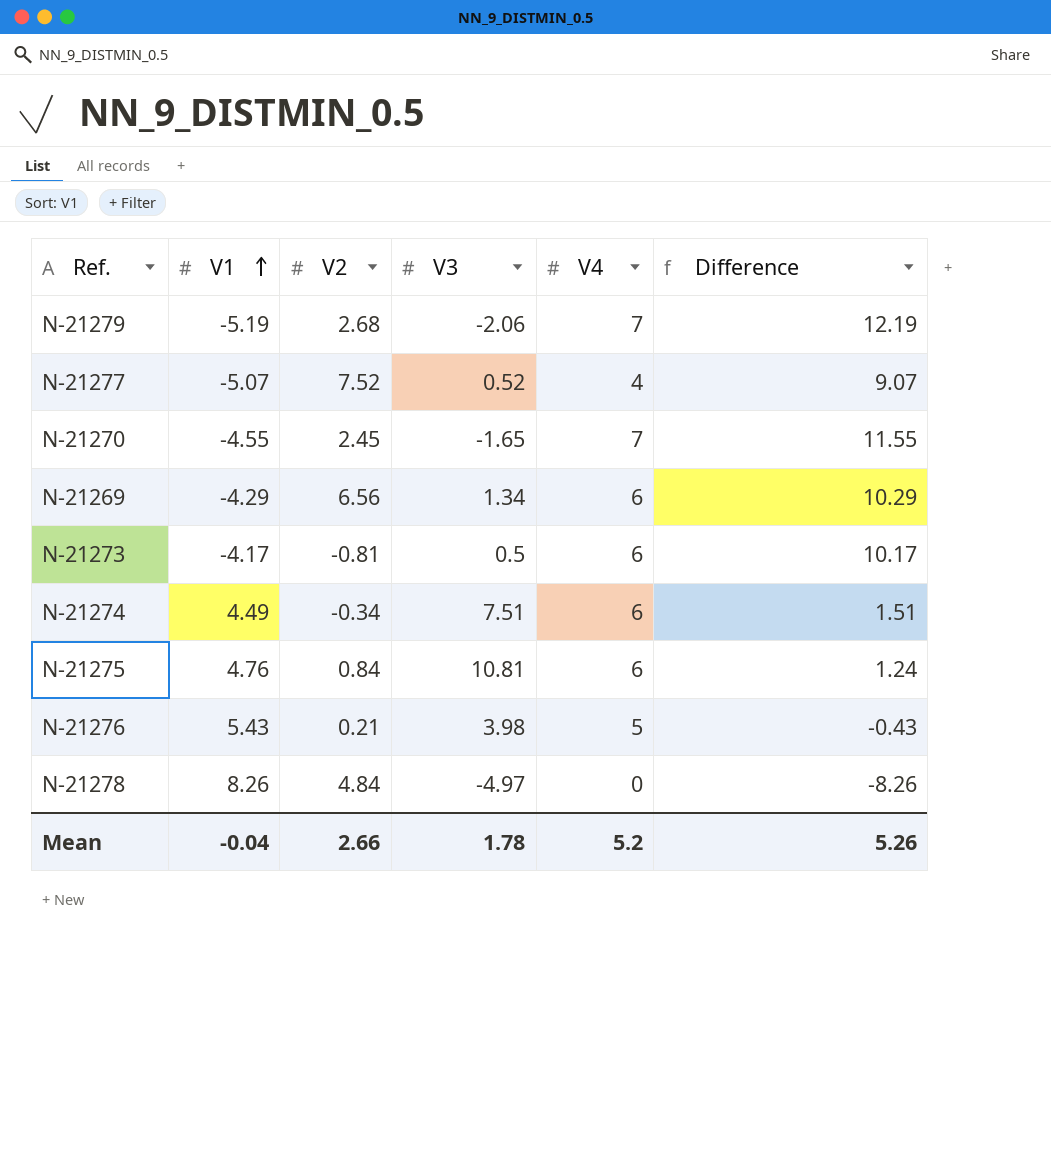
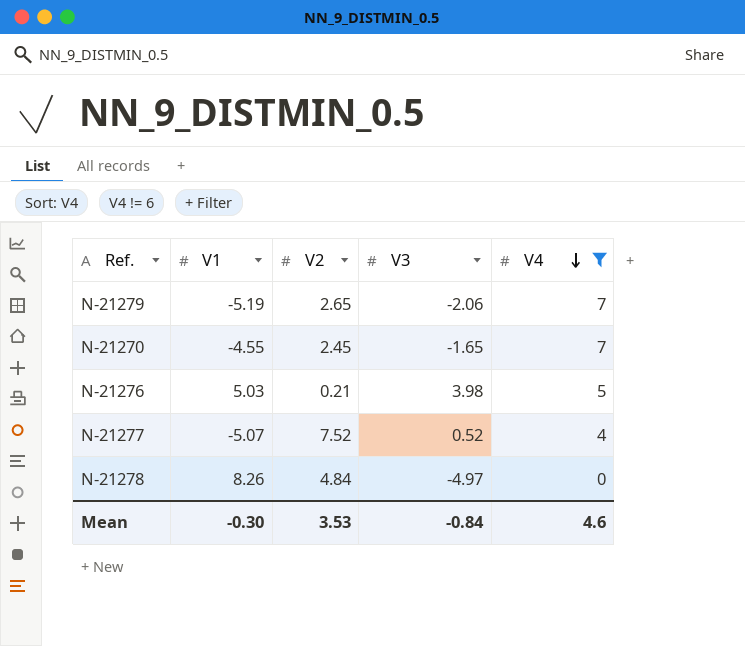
filter: none -> V4 != 6
row order: V1 ascending -> V4 descending
column Difference | formula: [V4] - [V1] -> none
N-21279 | V2: 2.68 -> 2.65
N-21276 | V1: 5.43 -> 5.03
Mean | V1: -0.04 -> -0.30
Mean | V2: 2.66 -> 3.53
Mean | V3: 1.78 -> -0.84
Mean | V4: 5.2 -> 4.6

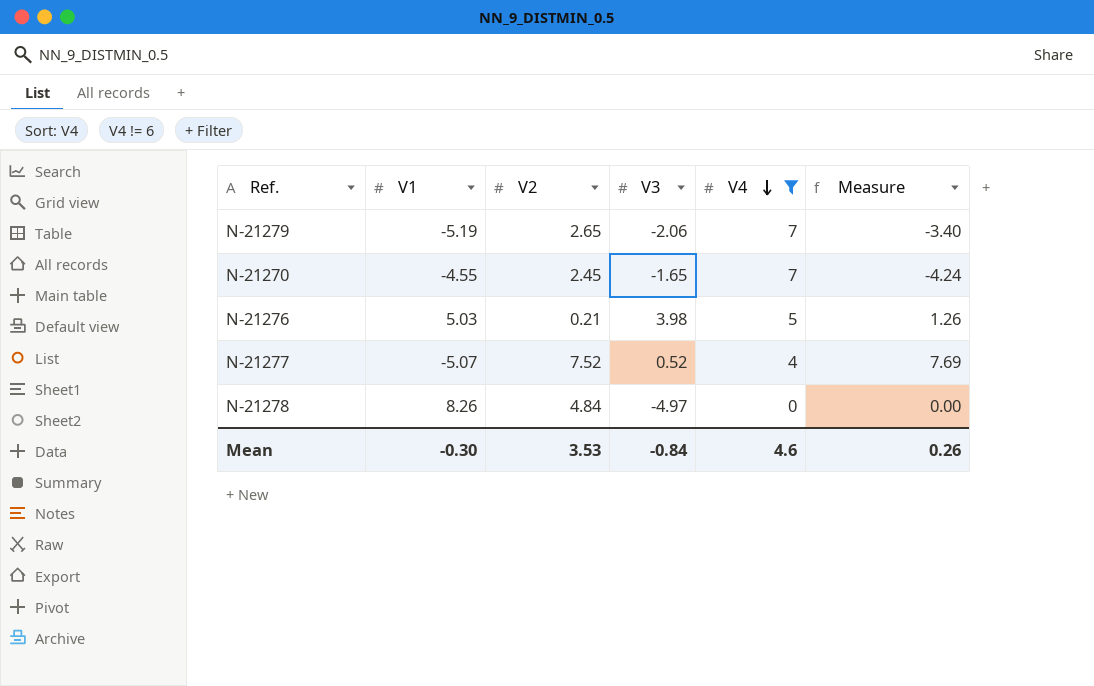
column Measure | formula: none -> [V4] / [V3]

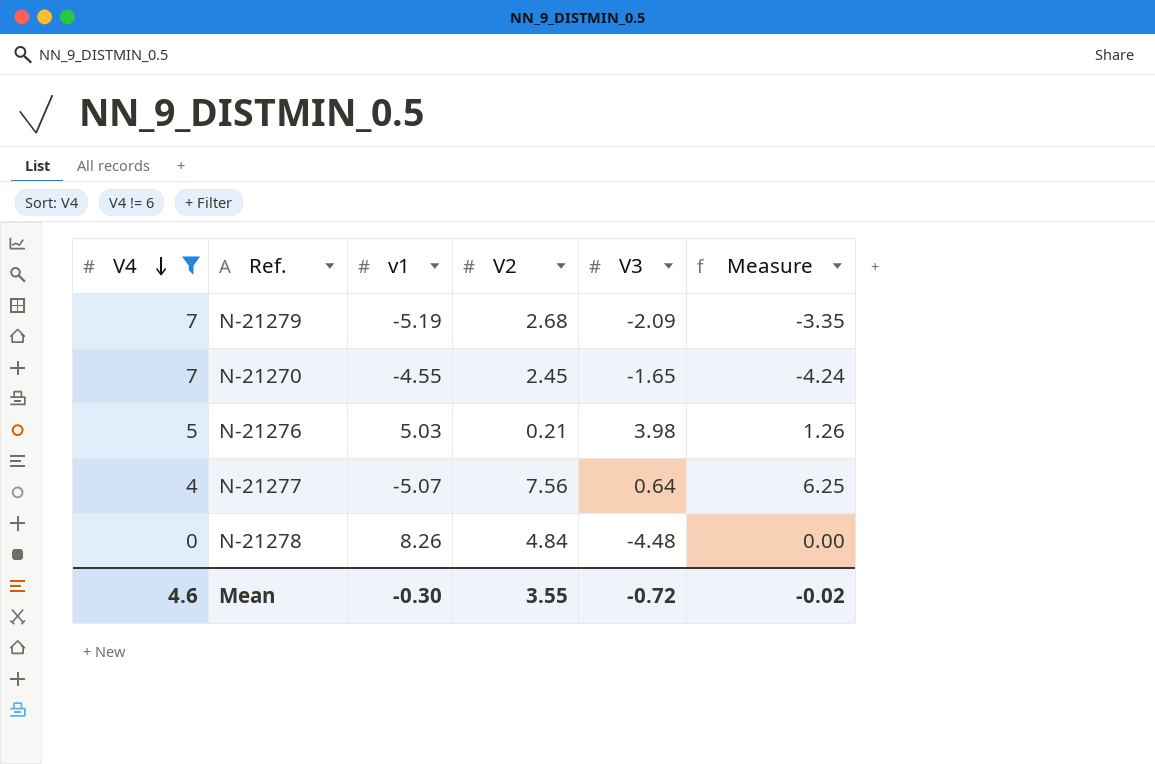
column V4 | position: 5 -> 1
column name: V1 -> v1
N-21279 | V2: 2.65 -> 2.68
N-21279 | V3: -2.06 -> -2.09
N-21279 | Measure: -3.40 -> -3.35
N-21277 | V2: 7.52 -> 7.56
N-21277 | V3: 0.52 -> 0.64
N-21277 | Measure: 7.69 -> 6.25
N-21278 | V3: -4.97 -> -4.48
Mean | V2: 3.53 -> 3.55
Mean | V3: -0.84 -> -0.72
Mean | Measure: 0.26 -> -0.02

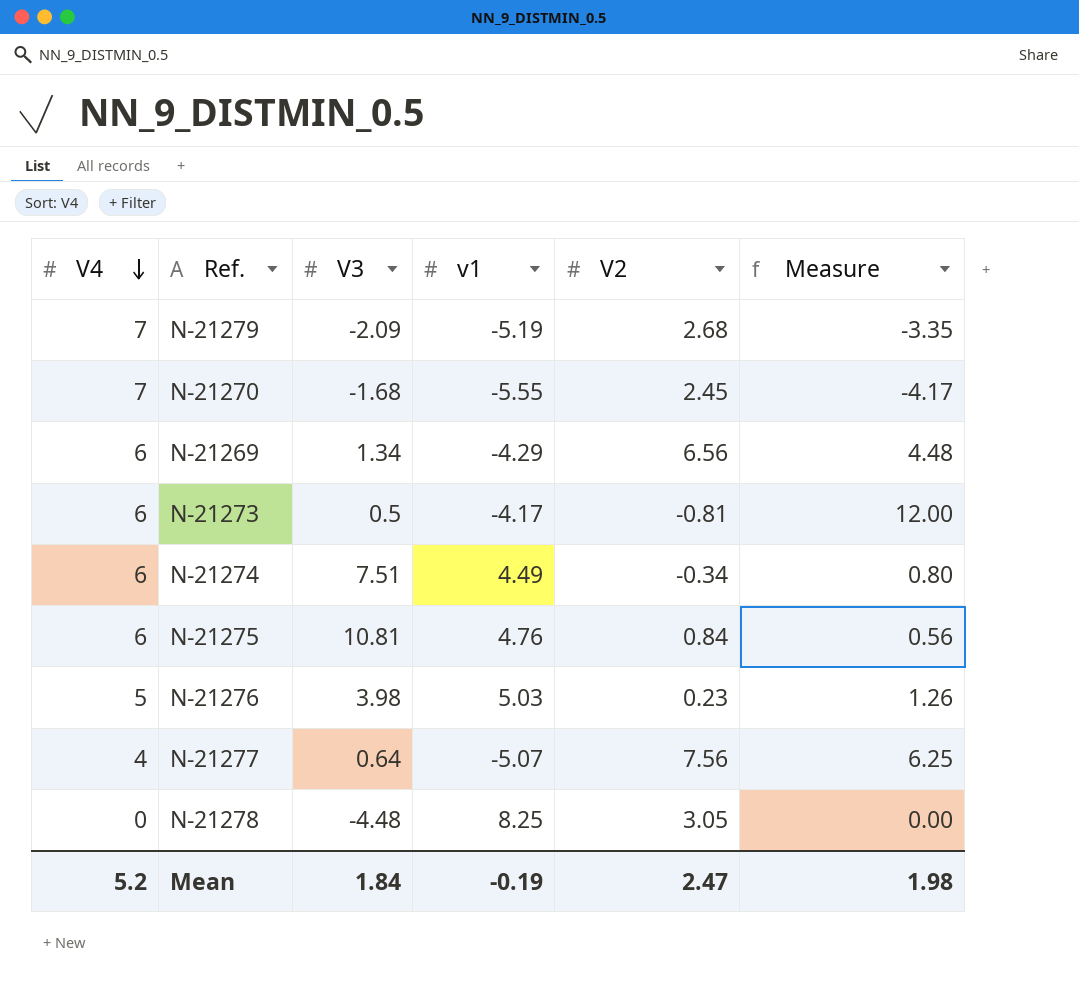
filter: V4 != 6 -> none
column V3 | position: 5 -> 3
N-21270 | V3: -1.65 -> -1.68
N-21270 | v1: -4.55 -> -5.55
N-21270 | Measure: -4.24 -> -4.17
N-21276 | V2: 0.21 -> 0.23
N-21278 | v1: 8.26 -> 8.25
N-21278 | V2: 4.84 -> 3.05
Mean | V4: 4.6 -> 5.2
Mean | V3: -0.72 -> 1.84
Mean | v1: -0.30 -> -0.19
Mean | V2: 3.55 -> 2.47
Mean | Measure: -0.02 -> 1.98

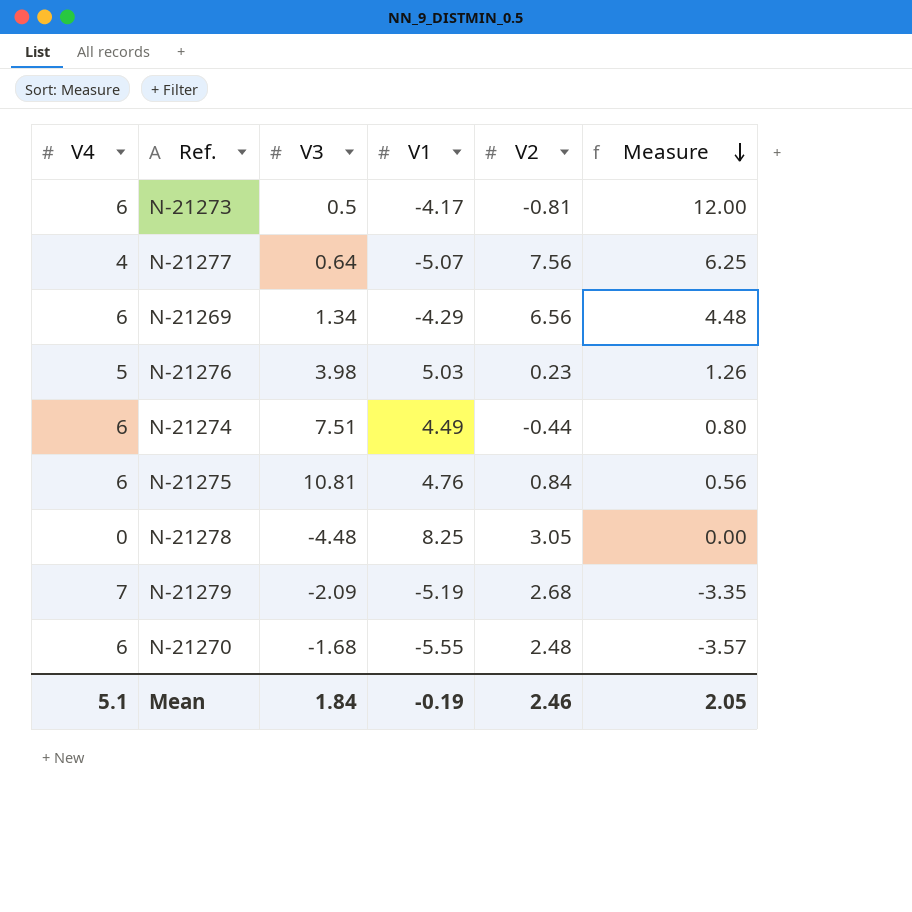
row order: V4 descending -> Measure descending
column name: v1 -> V1
N-21274 | V2: -0.34 -> -0.44
N-21270 | V4: 7 -> 6
N-21270 | V2: 2.45 -> 2.48
N-21270 | Measure: -4.17 -> -3.57
Mean | V4: 5.2 -> 5.1
Mean | V2: 2.47 -> 2.46
Mean | Measure: 1.98 -> 2.05

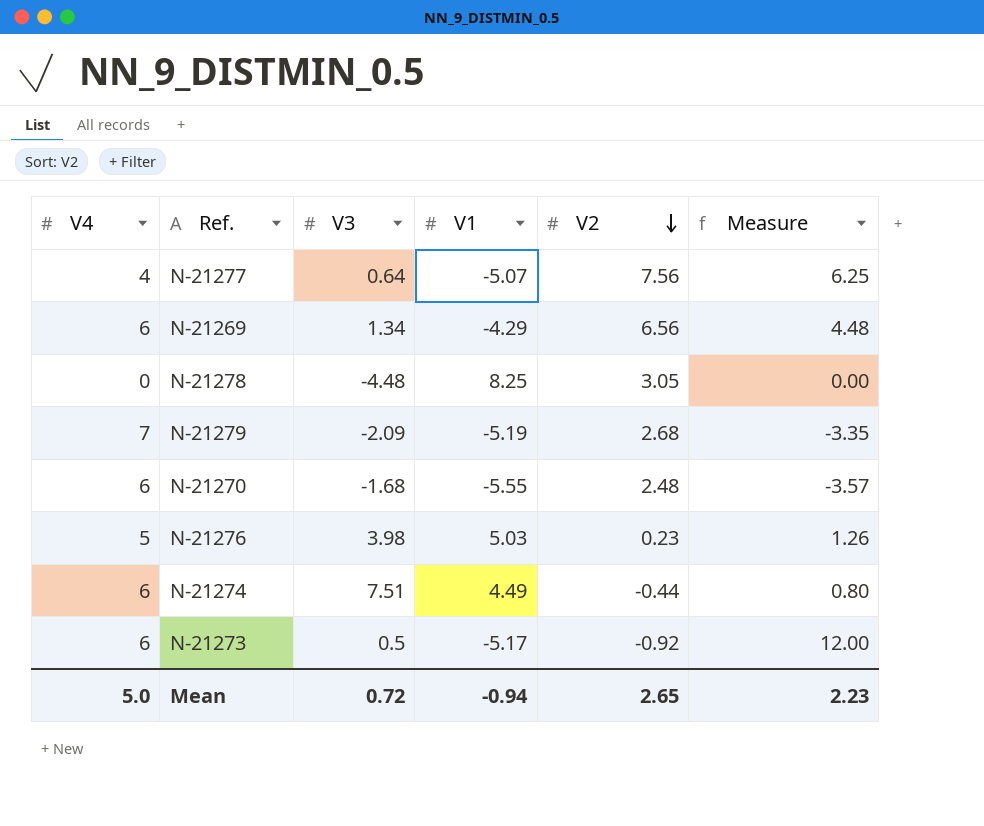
row order: Measure descending -> V2 descending
row N-21275: 6 | 10.81 | 4.76 | 0.84 | 0.56 -> none
N-21273 | V1: -4.17 -> -5.17
N-21273 | V2: -0.81 -> -0.92
Mean | V4: 5.1 -> 5.0
Mean | V3: 1.84 -> 0.72
Mean | V1: -0.19 -> -0.94
Mean | V2: 2.46 -> 2.65
Mean | Measure: 2.05 -> 2.23

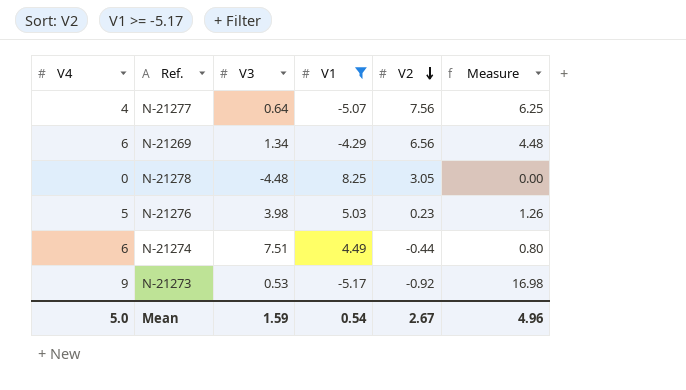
filter: none -> V1 >= -5.17
N-21273 | V4: 6 -> 9
N-21273 | V3: 0.5 -> 0.53
N-21273 | Measure: 12.00 -> 16.98
Mean | V3: 0.72 -> 1.59
Mean | V1: -0.94 -> 0.54
Mean | V2: 2.65 -> 2.67
Mean | Measure: 2.23 -> 4.96

